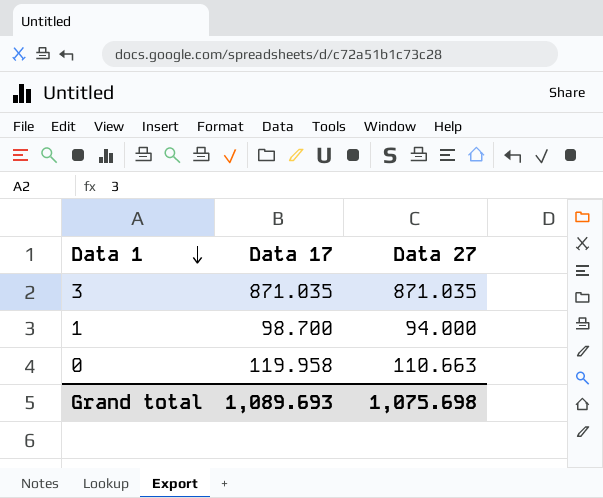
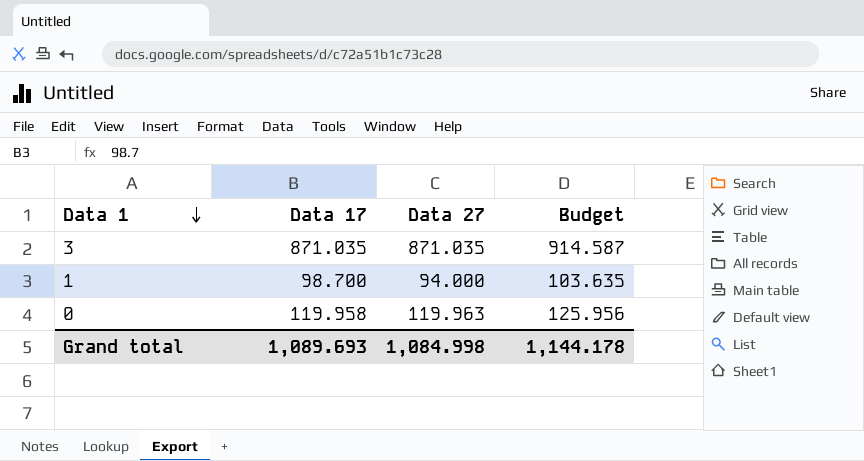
column Budget | formula: none -> [Data 17] * 1.05
0 | Data 27: 110.663 -> 119.963
Grand total | Data 27: 1,075.698 -> 1,084.998

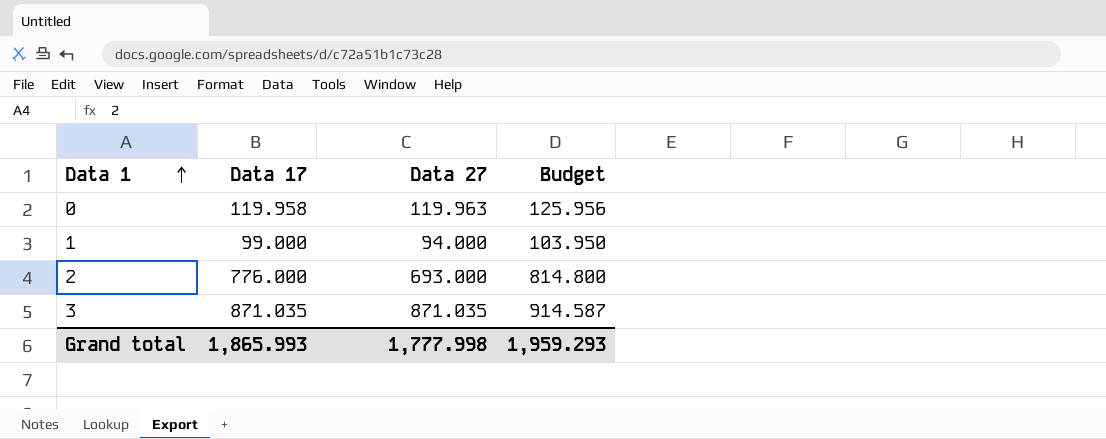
row order: Data 1 descending -> Data 1 ascending
1 | Data 17: 98.700 -> 99.000
1 | Budget: 103.635 -> 103.950
row 2: none -> 776.000 | 693.000 | 814.800
Grand total | Data 17: 1,089.693 -> 1,865.993
Grand total | Data 27: 1,084.998 -> 1,777.998
Grand total | Budget: 1,144.178 -> 1,959.293

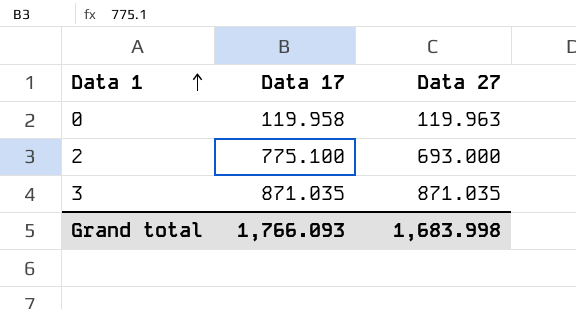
column Budget | formula: [Data 17] * 1.05 -> none
row 1: 99.000 | 94.000 | 103.950 -> none
2 | Data 17: 776.000 -> 775.100
Grand total | Data 17: 1,865.993 -> 1,766.093
Grand total | Data 27: 1,777.998 -> 1,683.998

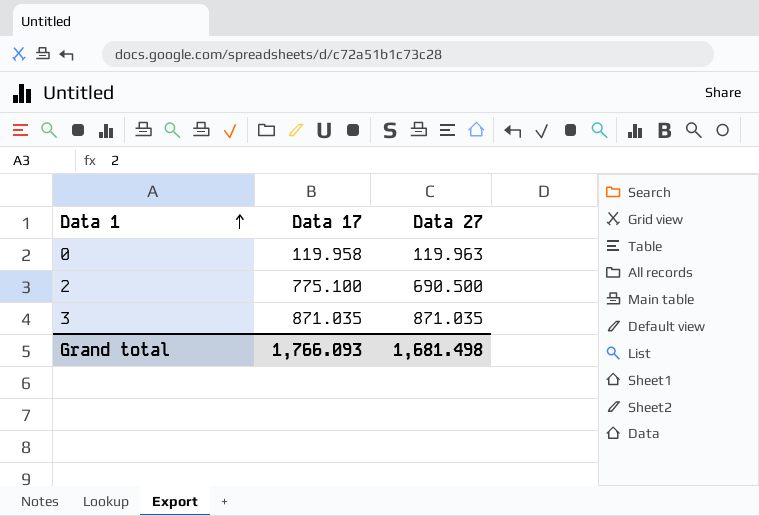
2 | Data 27: 693.000 -> 690.500
Grand total | Data 27: 1,683.998 -> 1,681.498

